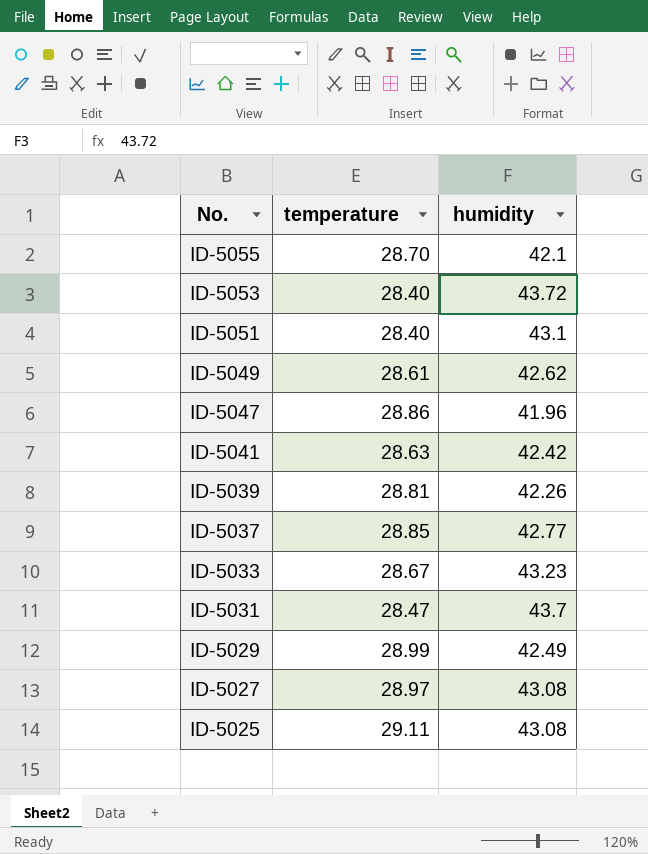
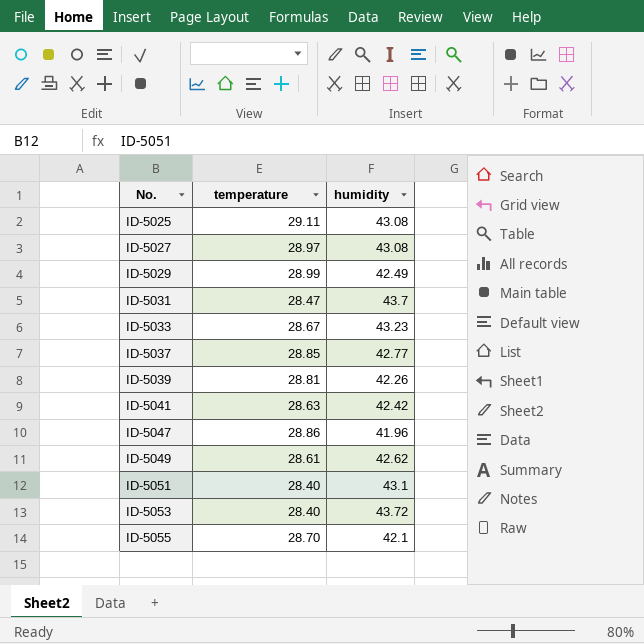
row order: No. descending -> No. ascending

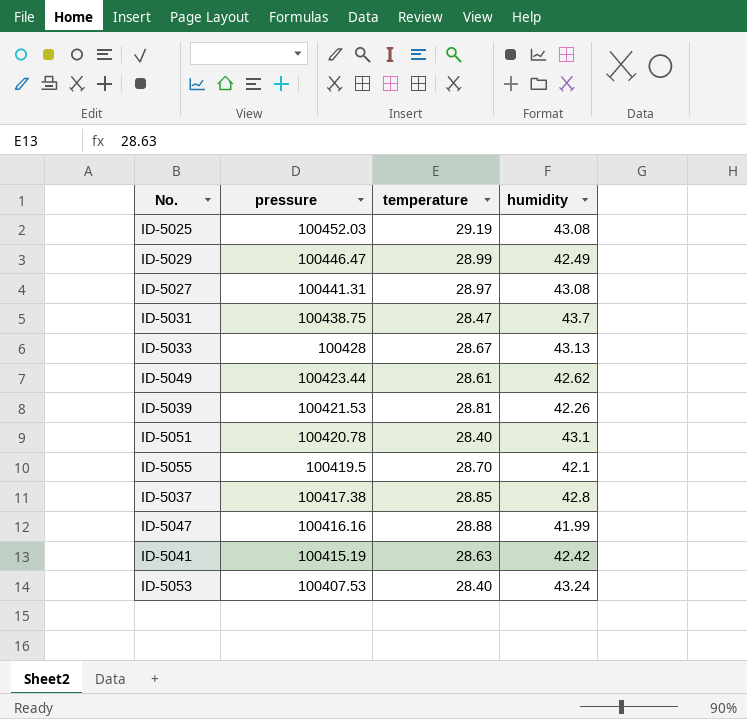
row order: No. ascending -> pressure descending
column pressure | position: none -> 2
ID-5025 | temperature: 29.11 -> 29.19
ID-5033 | humidity: 43.23 -> 43.13
ID-5037 | humidity: 42.77 -> 42.8
ID-5047 | temperature: 28.86 -> 28.88
ID-5047 | humidity: 41.96 -> 41.99
ID-5053 | humidity: 43.72 -> 43.24

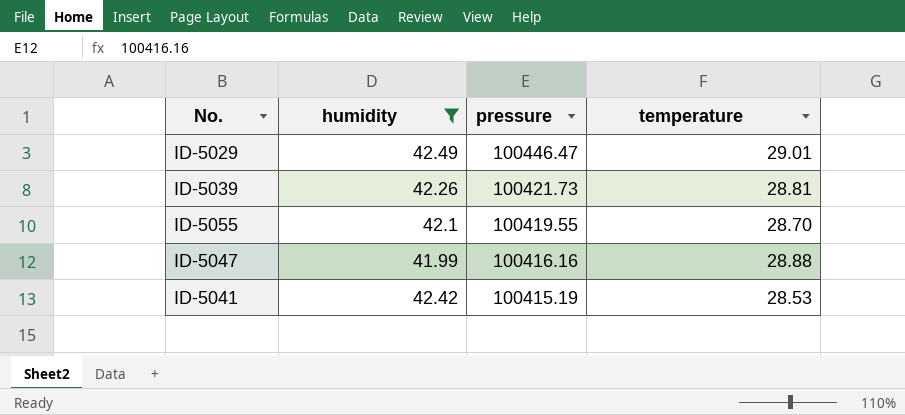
filter: none -> humidity <= 42.49
column humidity | position: 4 -> 2
ID-5029 | temperature: 28.99 -> 29.01
ID-5039 | pressure: 100421.53 -> 100421.73
ID-5055 | pressure: 100419.5 -> 100419.55
ID-5041 | temperature: 28.63 -> 28.53

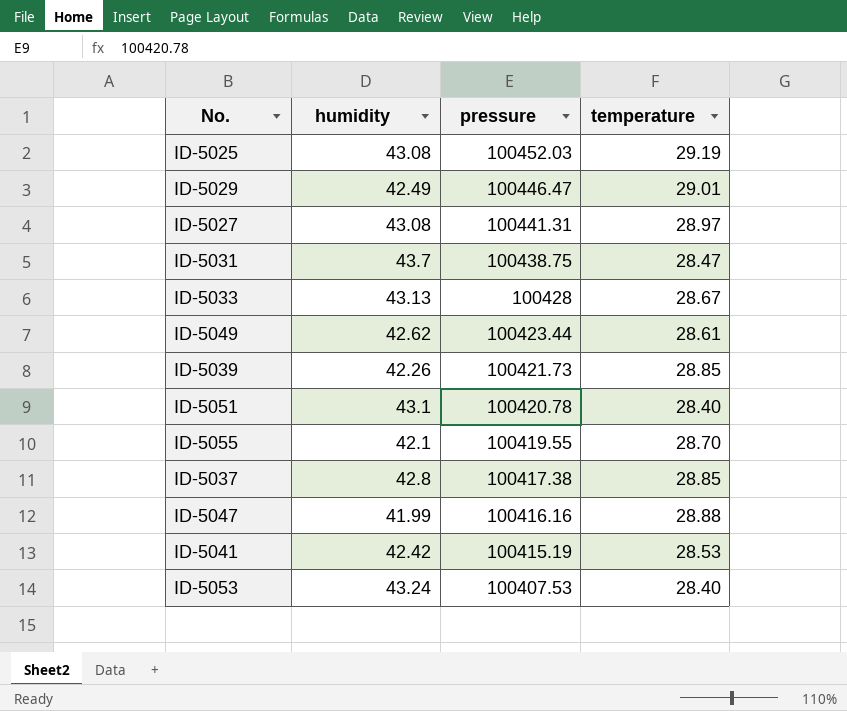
filter: humidity <= 42.49 -> none
ID-5039 | temperature: 28.81 -> 28.85

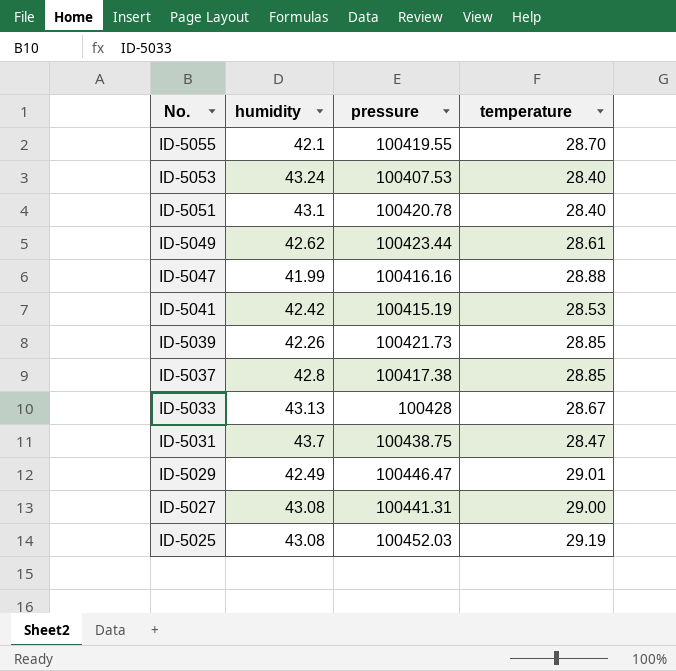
row order: pressure descending -> No. descending
ID-5027 | temperature: 28.97 -> 29.00

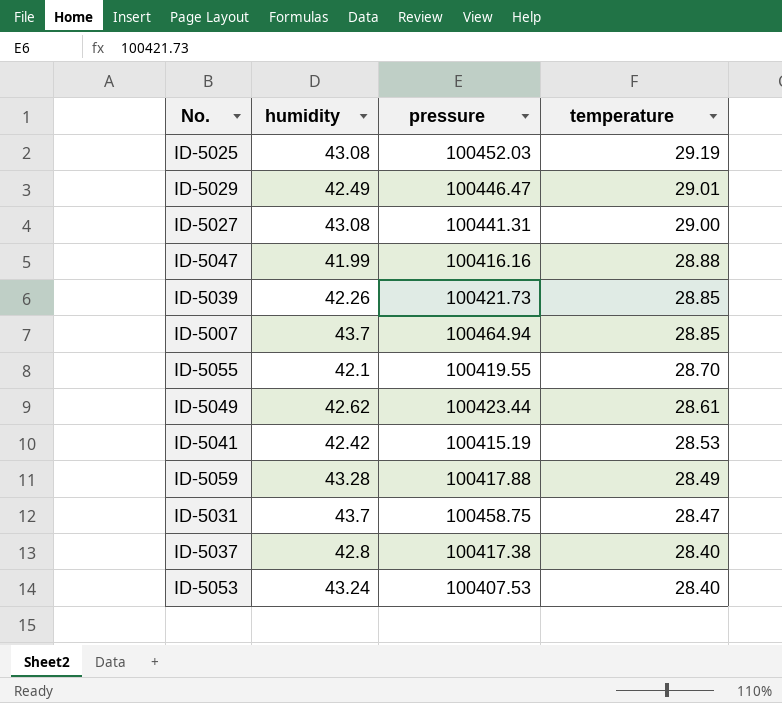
row order: No. descending -> temperature descending
row ID-5051: 43.1 | 100420.78 | 28.40 -> none
row ID-5033: 43.13 | 100428 | 28.67 -> none
row ID-5007: none -> 43.7 | 100464.94 | 28.85
row ID-5059: none -> 43.28 | 100417.88 | 28.49
ID-5031 | pressure: 100438.75 -> 100458.75
ID-5037 | temperature: 28.85 -> 28.40

